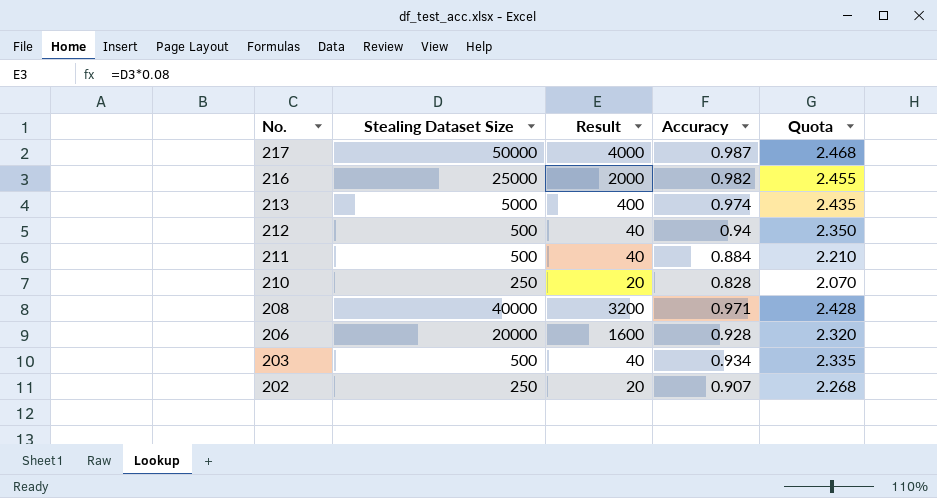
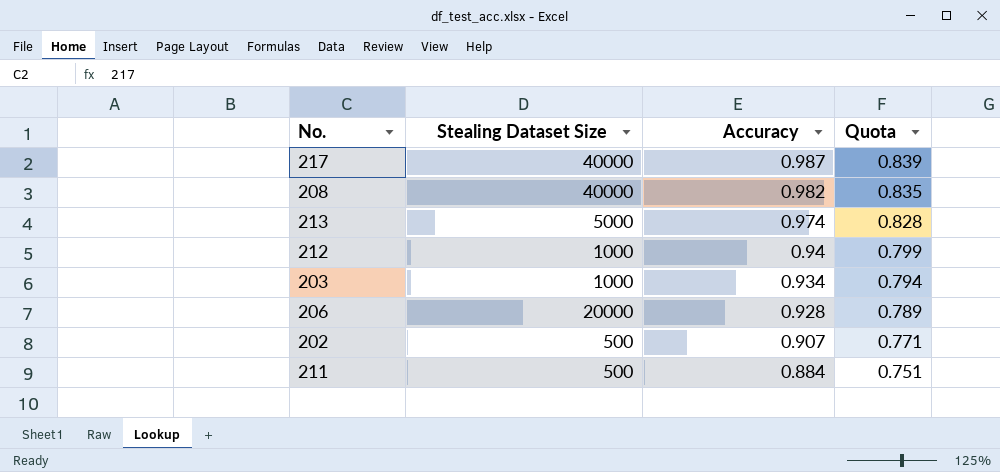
row order: No. descending -> Accuracy descending
column Result | formula: [Stealing Dataset Size] * 0.08 -> none
column Quota | formula: [Accuracy] * 2.5 -> [Accuracy] * 0.85
row 216: 25000 | 2000 | 0.982 | 2.455 -> none
row 210: 250 | 20 | 0.828 | 2.070 -> none
217 | Stealing Dataset Size: 50000 -> 40000
208 | Accuracy: 0.971 -> 0.982
212 | Stealing Dataset Size: 500 -> 1000
203 | Stealing Dataset Size: 500 -> 1000
202 | Stealing Dataset Size: 250 -> 500

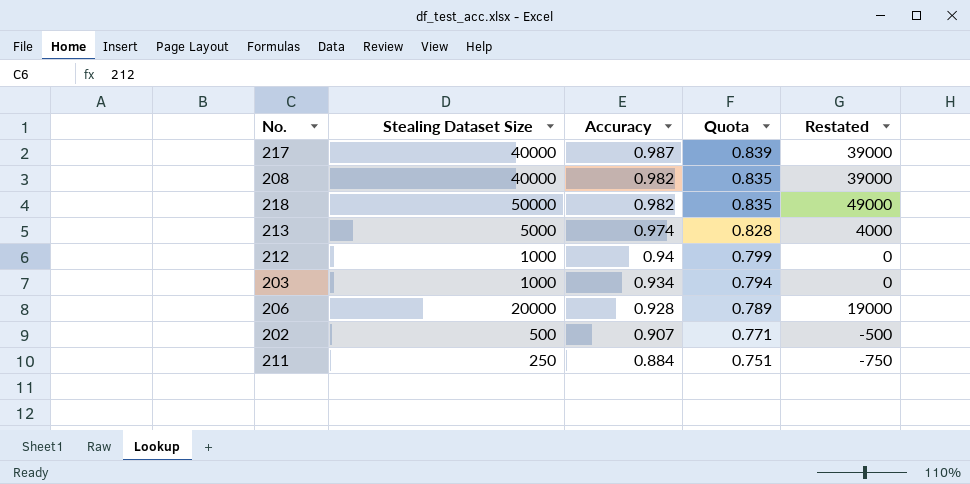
column Restated | formula: none -> [Stealing Dataset Size] - 1000
row 218: none -> 50000 | 0.982 | 0.835 | 49000
211 | Stealing Dataset Size: 500 -> 250

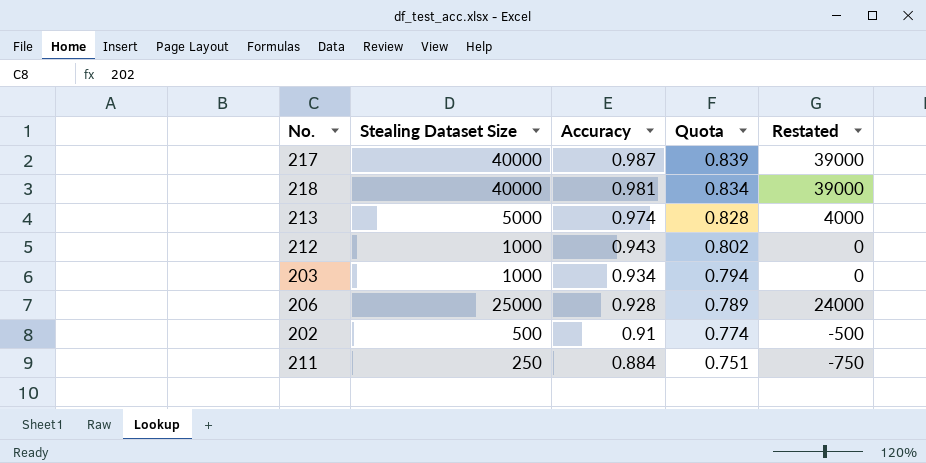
row 208: 40000 | 0.982 | 0.835 | 39000 -> none
218 | Stealing Dataset Size: 50000 -> 40000
218 | Accuracy: 0.982 -> 0.981
218 | Quota: 0.835 -> 0.834
218 | Restated: 49000 -> 39000
212 | Accuracy: 0.94 -> 0.943
212 | Quota: 0.799 -> 0.802
206 | Stealing Dataset Size: 20000 -> 25000
206 | Restated: 19000 -> 24000
202 | Accuracy: 0.907 -> 0.91
202 | Quota: 0.771 -> 0.774

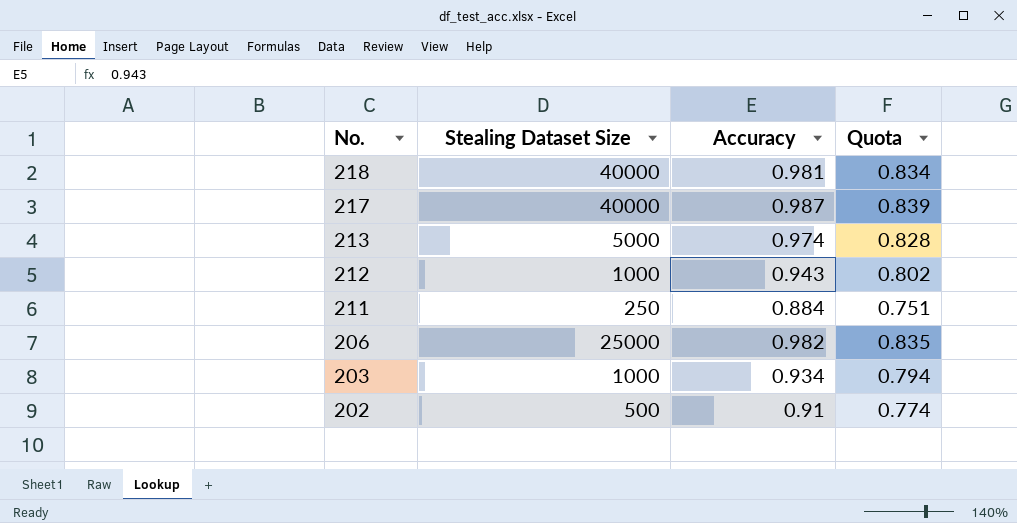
row order: Accuracy descending -> No. descending
column Restated | formula: [Stealing Dataset Size] - 1000 -> none
206 | Accuracy: 0.928 -> 0.982
206 | Quota: 0.789 -> 0.835

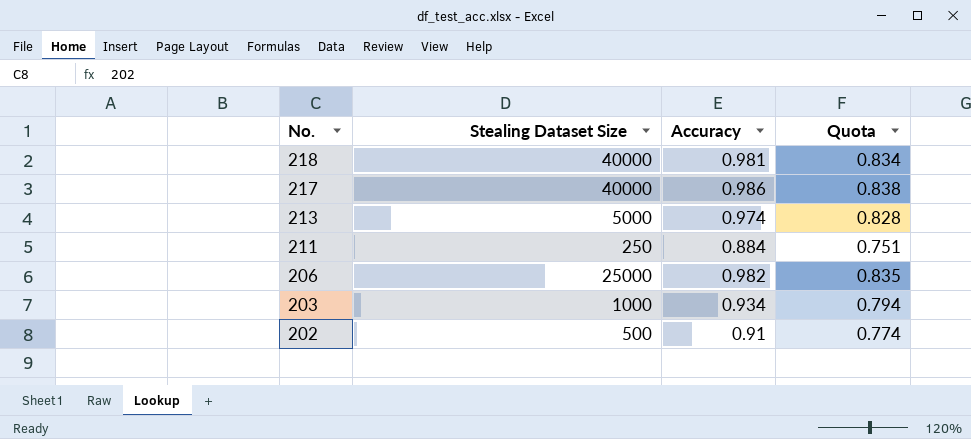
row 212: 1000 | 0.943 | 0.802 -> none
217 | Accuracy: 0.987 -> 0.986
217 | Quota: 0.839 -> 0.838

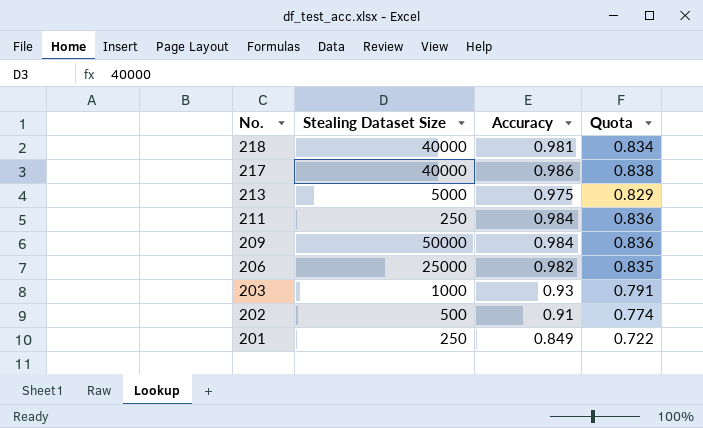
213 | Accuracy: 0.974 -> 0.975
213 | Quota: 0.828 -> 0.829
211 | Accuracy: 0.884 -> 0.984
211 | Quota: 0.751 -> 0.836
row 209: none -> 50000 | 0.984 | 0.836
203 | Accuracy: 0.934 -> 0.93
203 | Quota: 0.794 -> 0.791
row 201: none -> 250 | 0.849 | 0.722

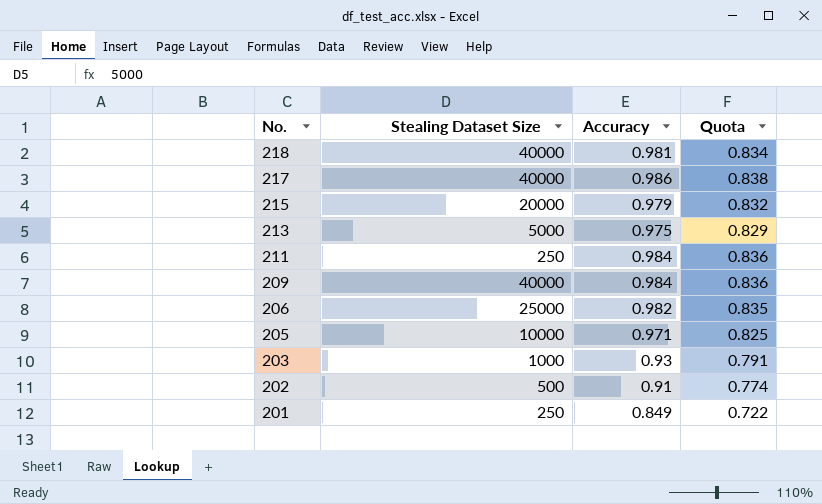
row 215: none -> 20000 | 0.979 | 0.832
209 | Stealing Dataset Size: 50000 -> 40000
row 205: none -> 10000 | 0.971 | 0.825

